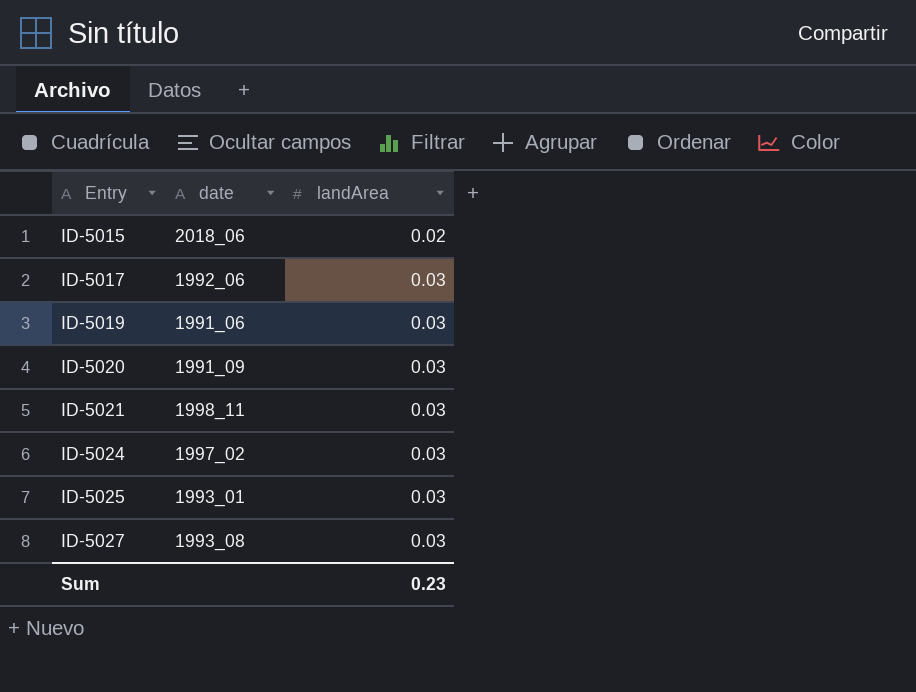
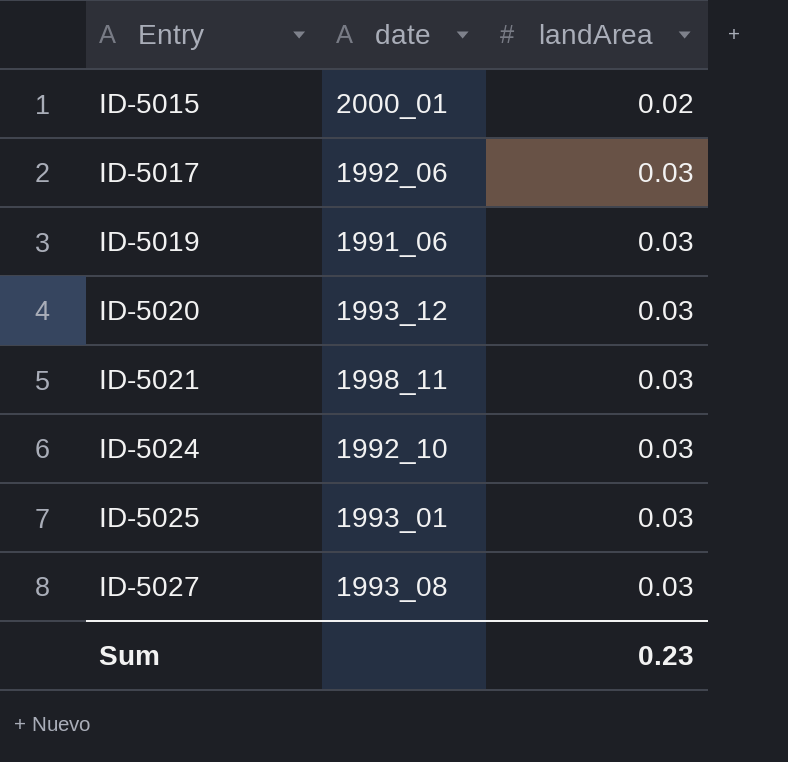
ID-5015 | date: 2018_06 -> 2000_01
ID-5020 | date: 1991_09 -> 1993_12
ID-5024 | date: 1997_02 -> 1992_10

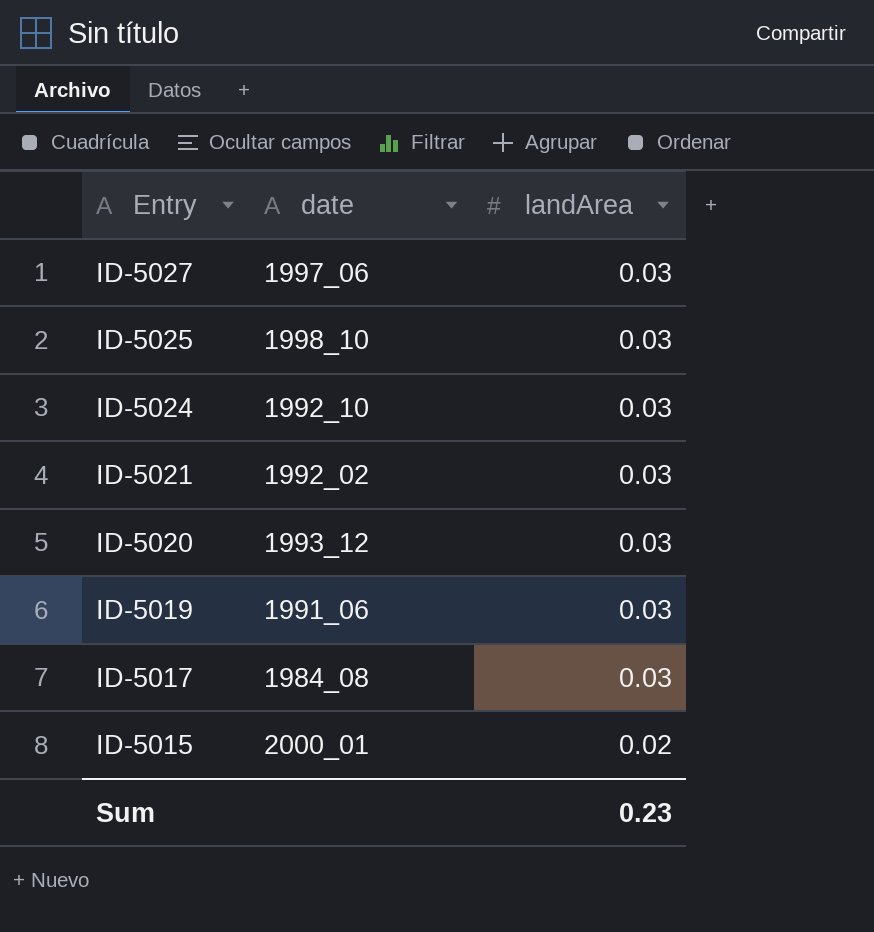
row order: Entry ascending -> Entry descending
ID-5027 | date: 1993_08 -> 1997_06
ID-5025 | date: 1993_01 -> 1998_10
ID-5021 | date: 1998_11 -> 1992_02
ID-5017 | date: 1992_06 -> 1984_08

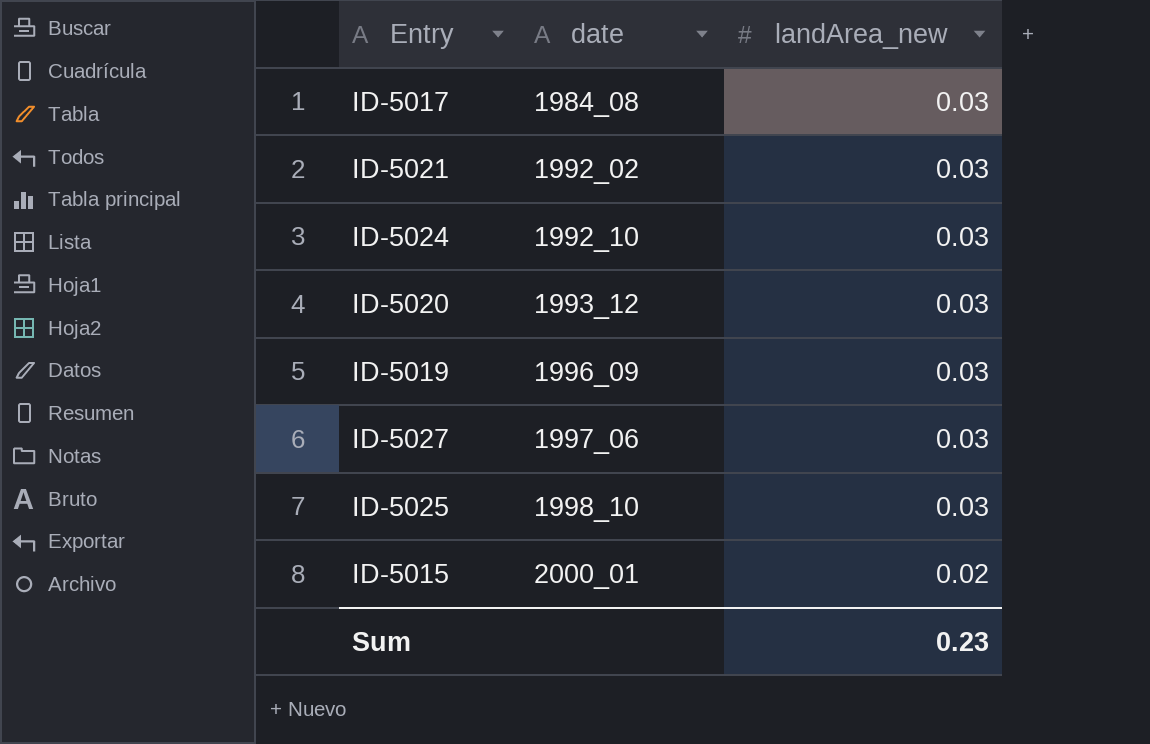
row order: Entry descending -> date ascending
column name: landArea -> landArea_new
ID-5019 | date: 1991_06 -> 1996_09

